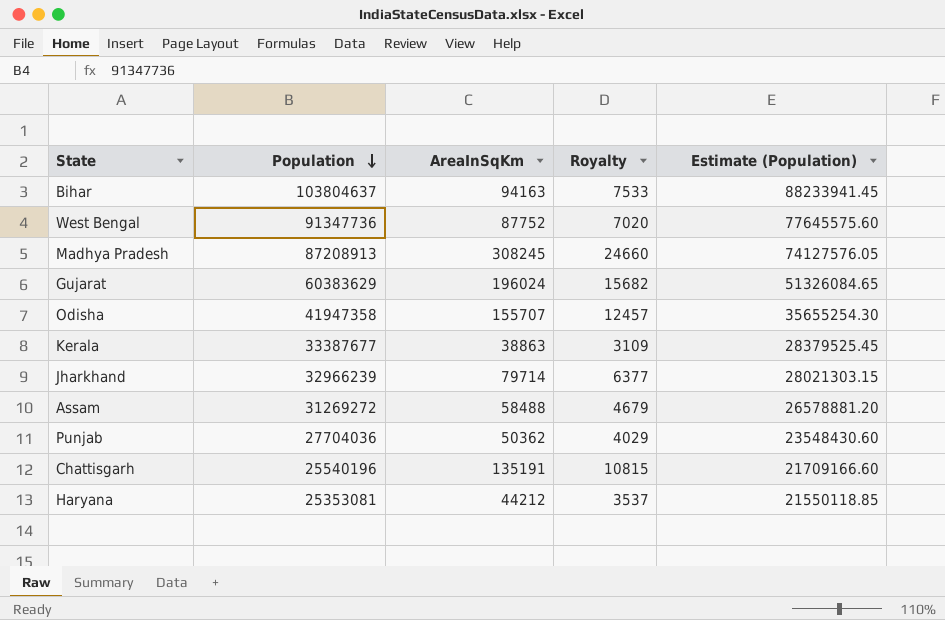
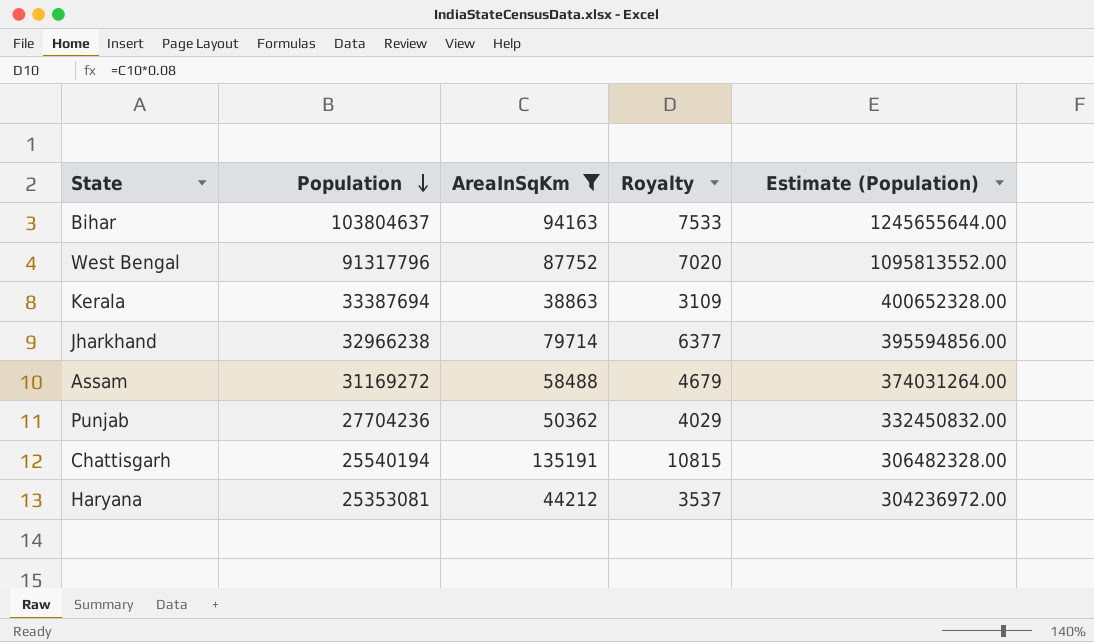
filter: none -> AreaInSqKm <= 135191
column Estimate (Population) | formula: [Population] * 0.85 -> [Population] * 12
West Bengal | Population: 91347736 -> 91317796
Kerala | Population: 33387677 -> 33387694
Jharkhand | Population: 32966239 -> 32966238
Assam | Population: 31269272 -> 31169272
Punjab | Population: 27704036 -> 27704236
Chattisgarh | Population: 25540196 -> 25540194

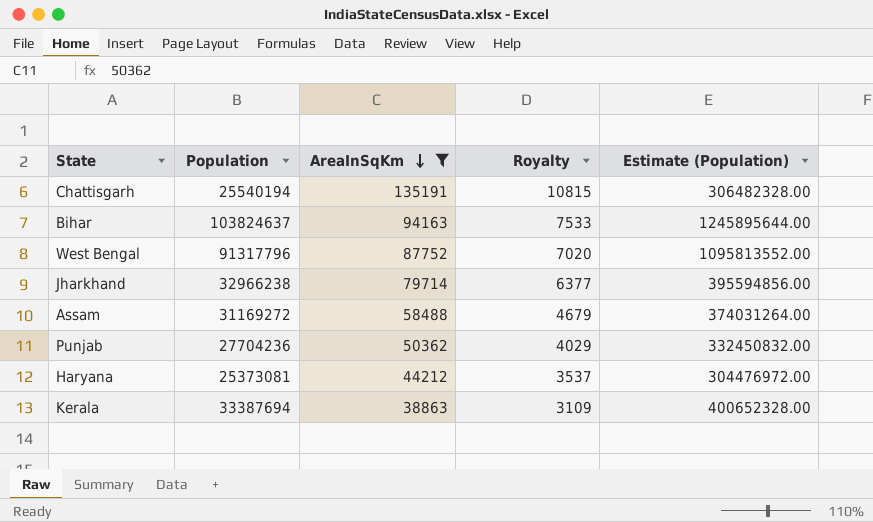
row order: Population descending -> AreaInSqKm descending
Bihar | Population: 103804637 -> 103824637
Bihar | Estimate (Population): 1245655644.00 -> 1245895644.00
Haryana | Population: 25353081 -> 25373081
Haryana | Estimate (Population): 304236972.00 -> 304476972.00

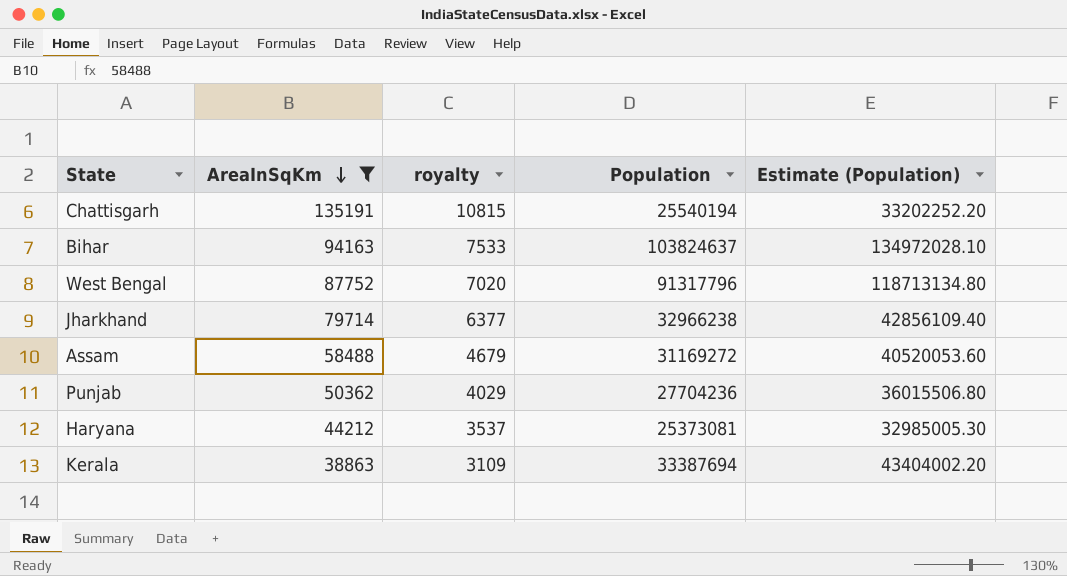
column name: Royalty -> royalty
column Population | position: 2 -> 4
column Estimate (Population) | formula: [Population] * 12 -> [Population] * 1.3

